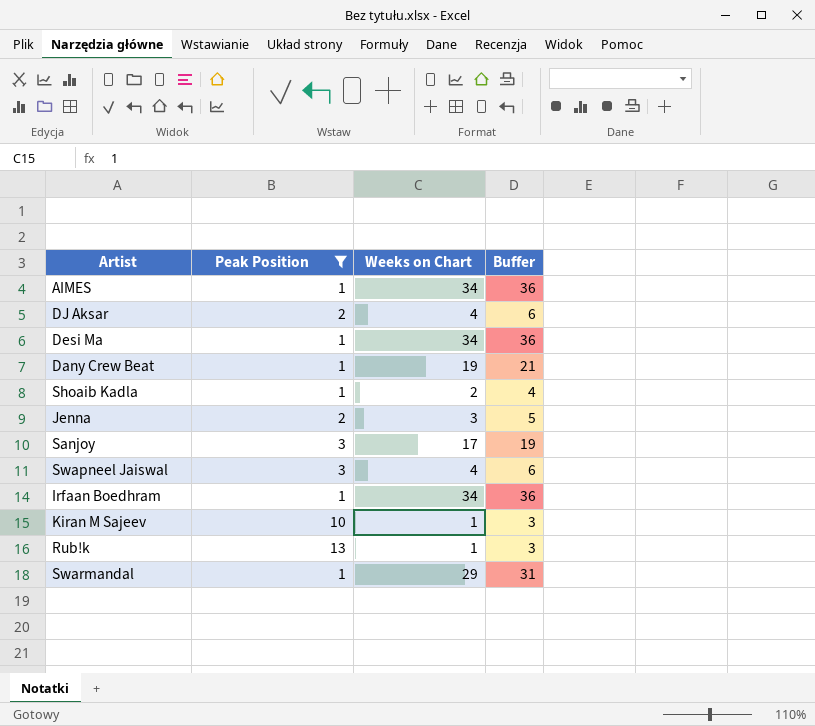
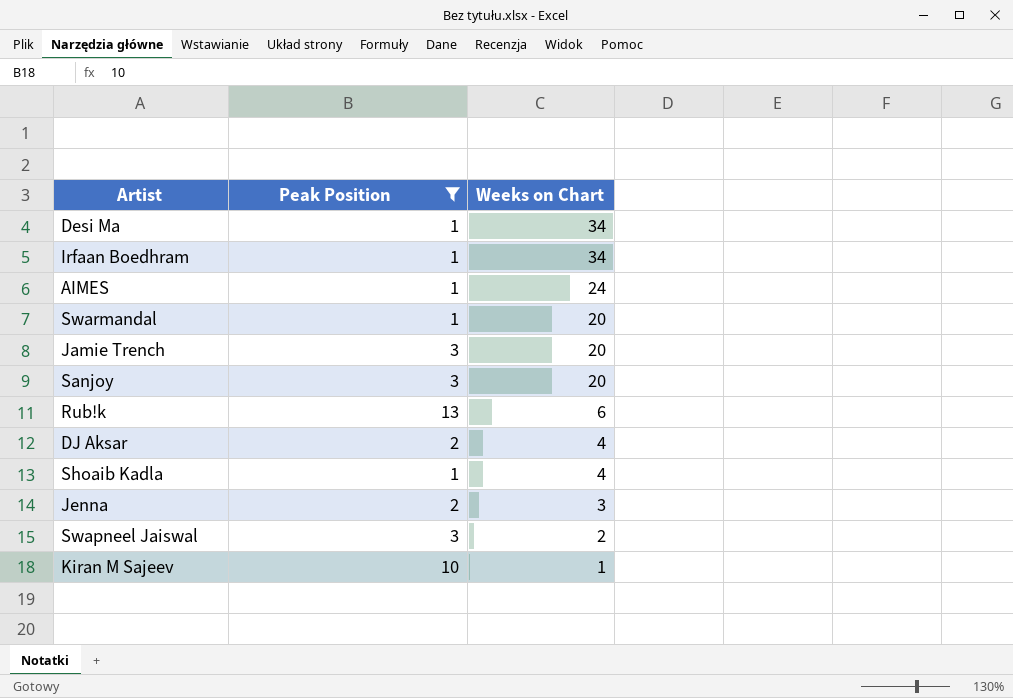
row order: none -> Weeks on Chart descending
column Buffer | formula: [Weeks on Chart] + 2 -> none
row Dany Crew Beat: 1 | 19 | 21 -> none
AIMES | Weeks on Chart: 34 -> 24
Swarmandal | Weeks on Chart: 29 -> 20
row Jamie Trench: none -> 3 | 20
Sanjoy | Weeks on Chart: 17 -> 20
Rub!k | Weeks on Chart: 1 -> 6
Shoaib Kadla | Weeks on Chart: 2 -> 4
Swapneel Jaiswal | Weeks on Chart: 4 -> 2

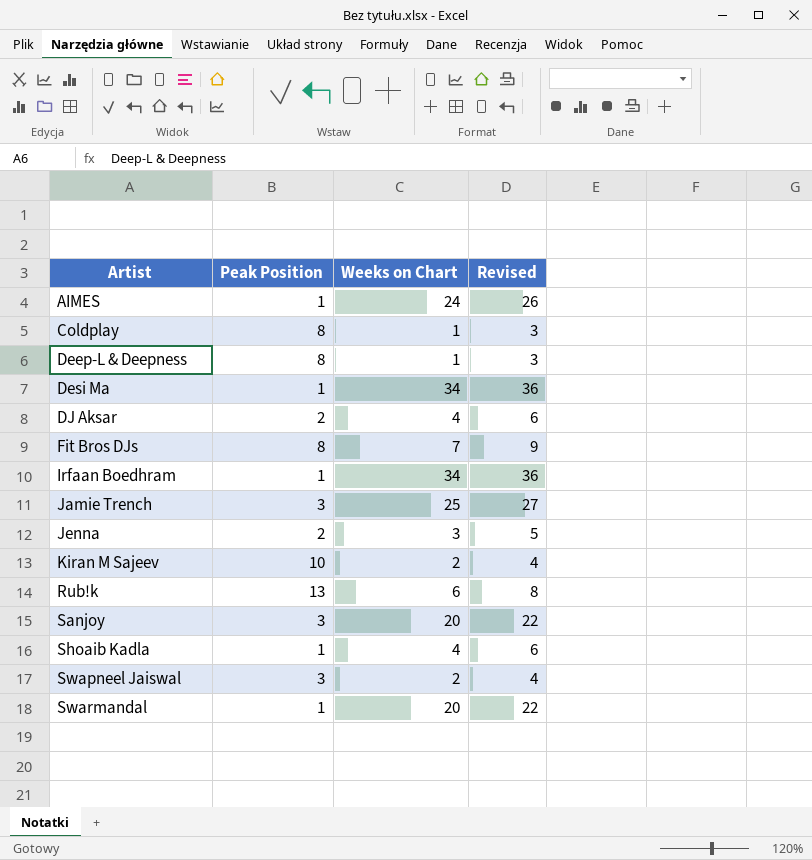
filter: Peak Position != 8 -> none
row order: Weeks on Chart descending -> Artist ascending
column Revised | formula: none -> [Weeks on Chart] + 2
Jamie Trench | Weeks on Chart: 20 -> 25
Kiran M Sajeev | Weeks on Chart: 1 -> 2

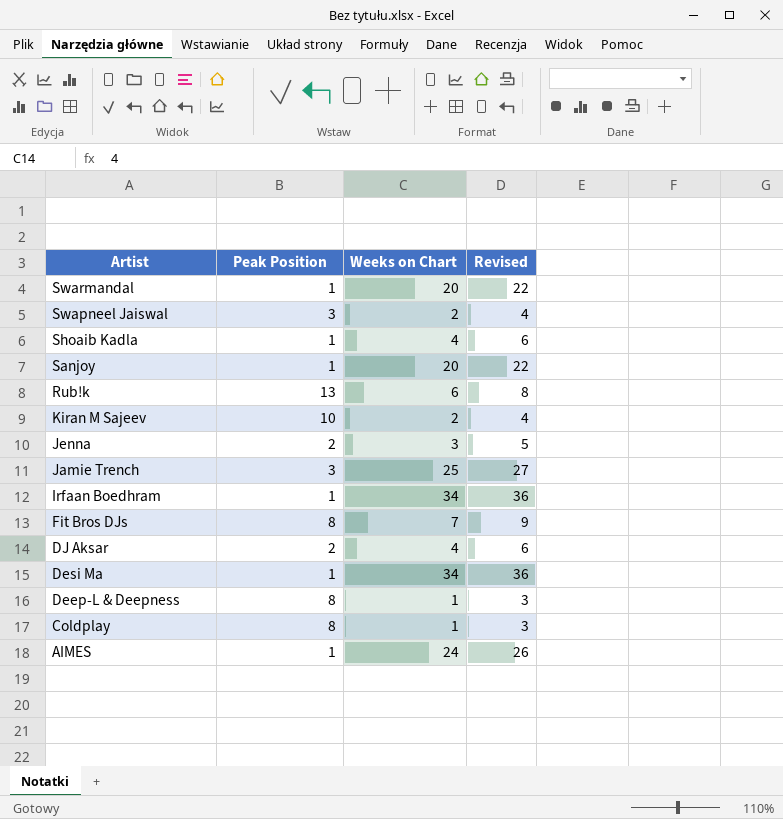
row order: Artist ascending -> Artist descending
Sanjoy | Peak Position: 3 -> 1

